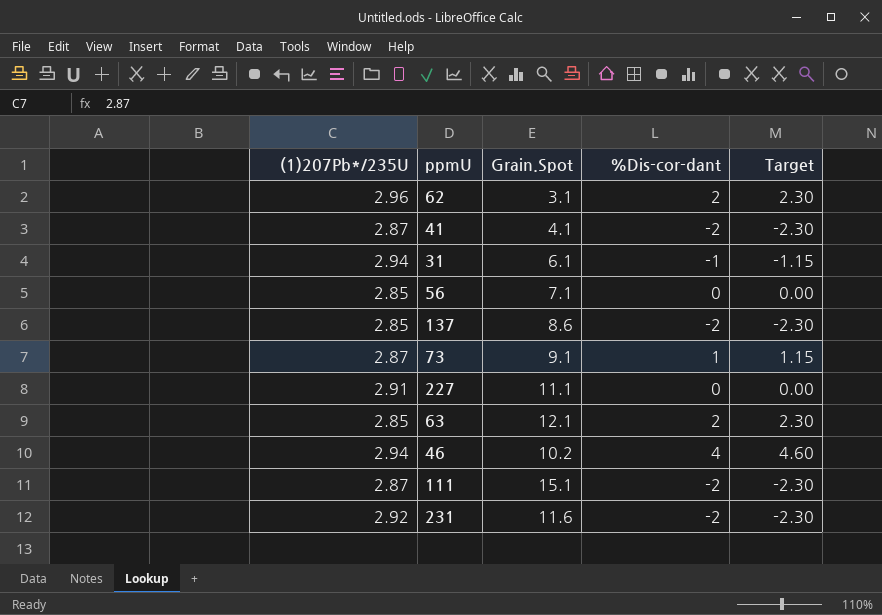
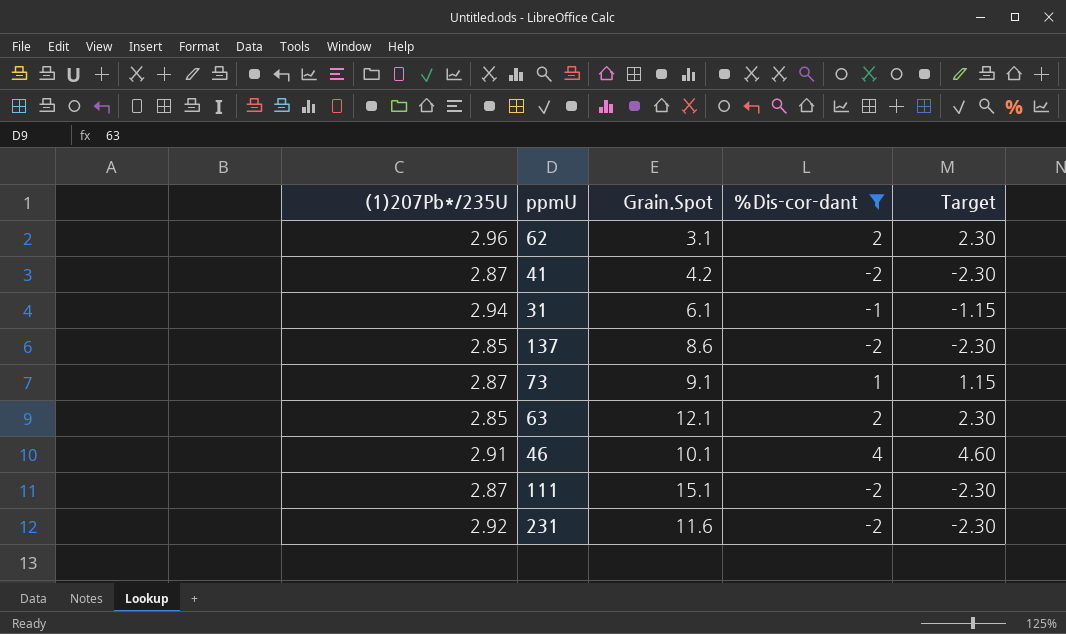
filter: none -> %Dis-cor-dant != 0
41 | Grain.Spot: 4.1 -> 4.2
46 | (1)207Pb*/235U: 2.94 -> 2.91
46 | Grain.Spot: 10.2 -> 10.1

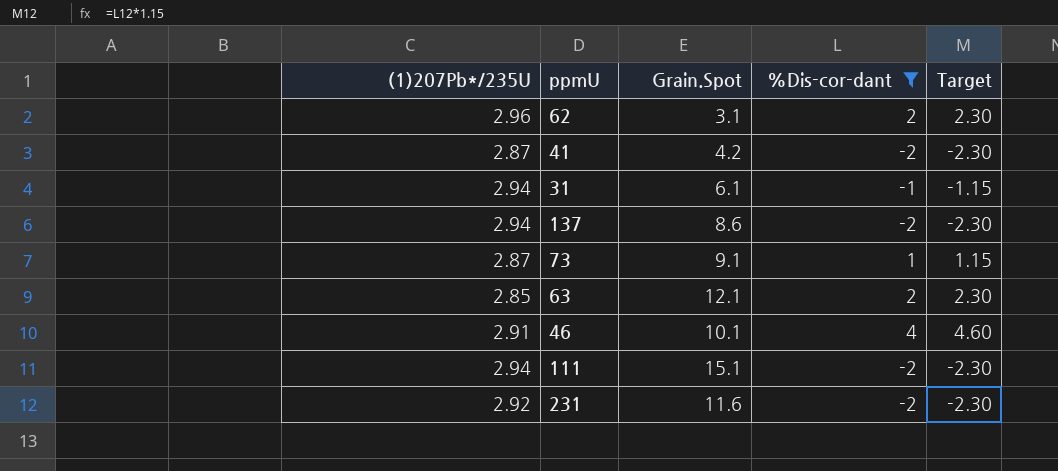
137 | (1)207Pb*/235U: 2.85 -> 2.94
111 | (1)207Pb*/235U: 2.87 -> 2.94

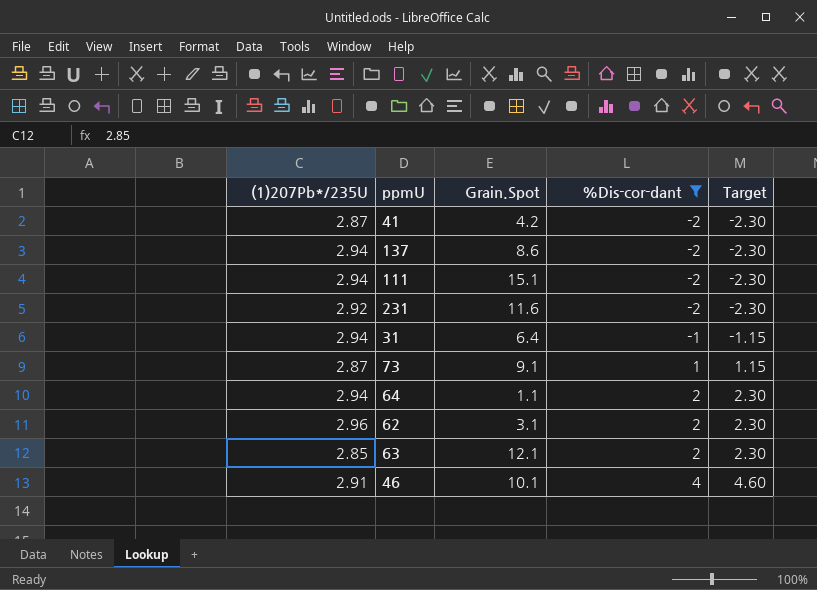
row order: none -> %Dis-cor-dant ascending
31 | Grain.Spot: 6.1 -> 6.4
row 64: none -> 2.94 | 1.1 | 2 | 2.30

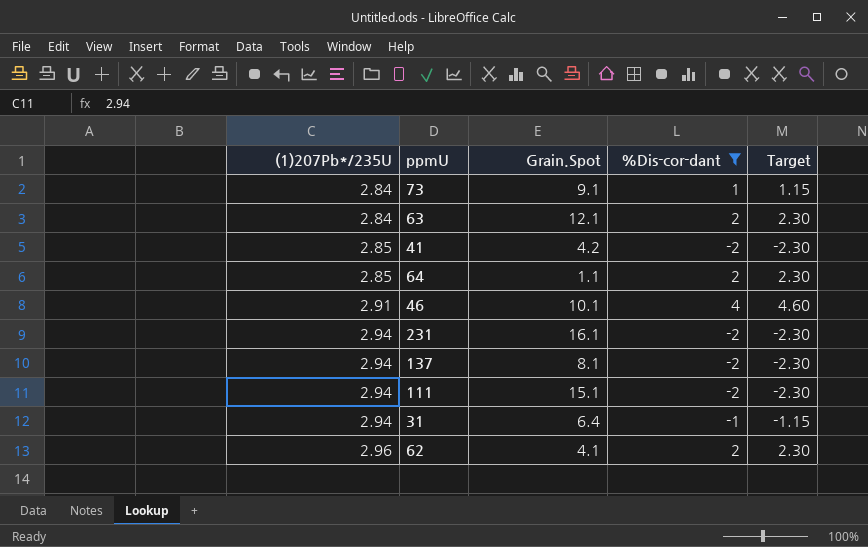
row order: %Dis-cor-dant ascending -> (1)207Pb*/235U ascending
73 | (1)207Pb*/235U: 2.87 -> 2.84
63 | (1)207Pb*/235U: 2.85 -> 2.84
41 | (1)207Pb*/235U: 2.87 -> 2.85
64 | (1)207Pb*/235U: 2.94 -> 2.85
231 | (1)207Pb*/235U: 2.92 -> 2.94
231 | Grain.Spot: 11.6 -> 16.1
137 | Grain.Spot: 8.6 -> 8.1
62 | Grain.Spot: 3.1 -> 4.1

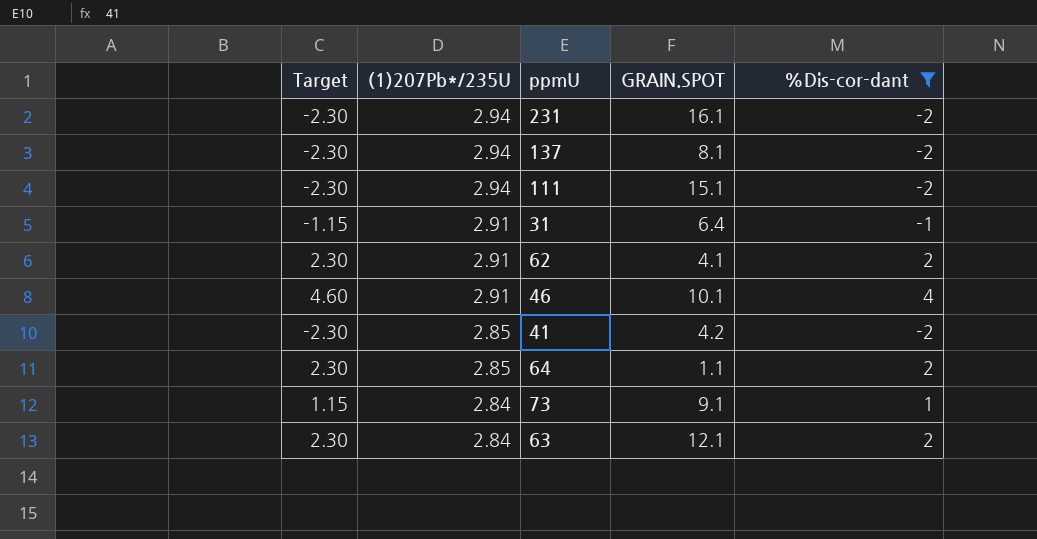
row order: (1)207Pb*/235U ascending -> (1)207Pb*/235U descending
column Target | position: 5 -> 1
column name: Grain.Spot -> GRAIN.SPOT
31 | (1)207Pb*/235U: 2.94 -> 2.91
62 | (1)207Pb*/235U: 2.96 -> 2.91

